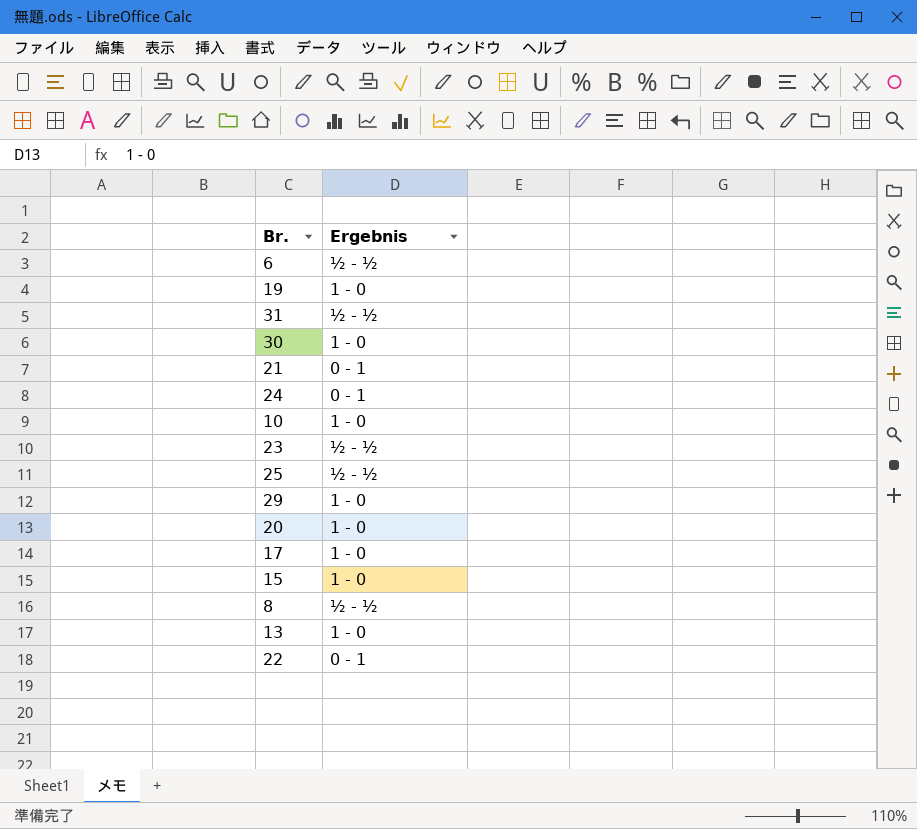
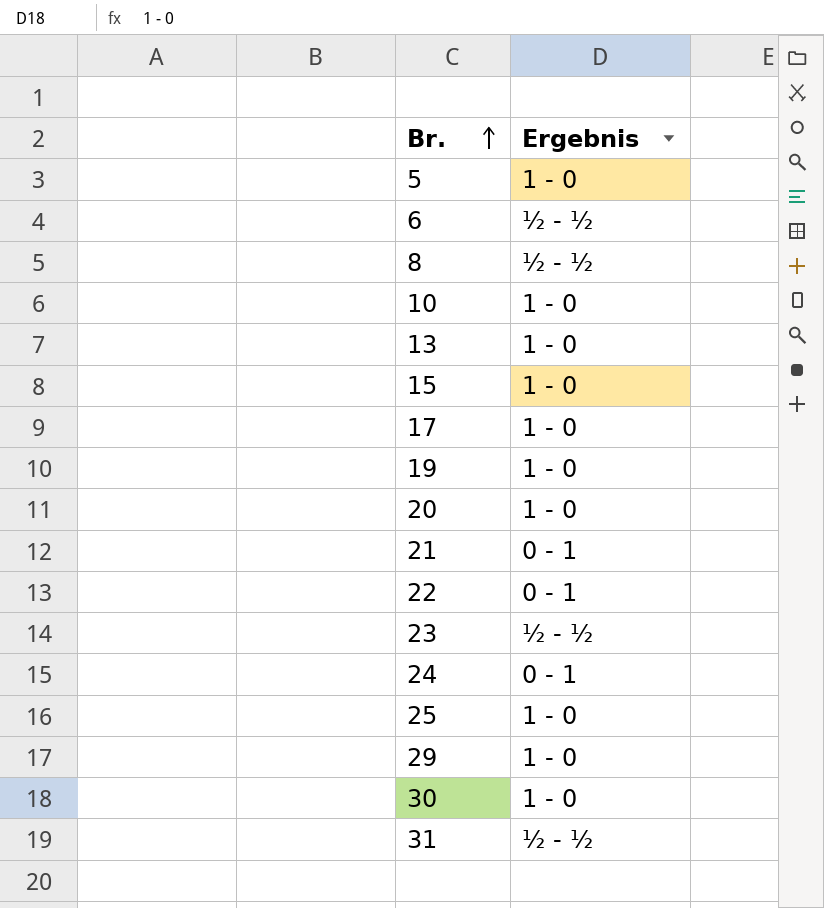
row order: none -> Br. ascending
row 5: none -> 1 - 0
25 | Ergebnis: ½ - ½ -> 1 - 0

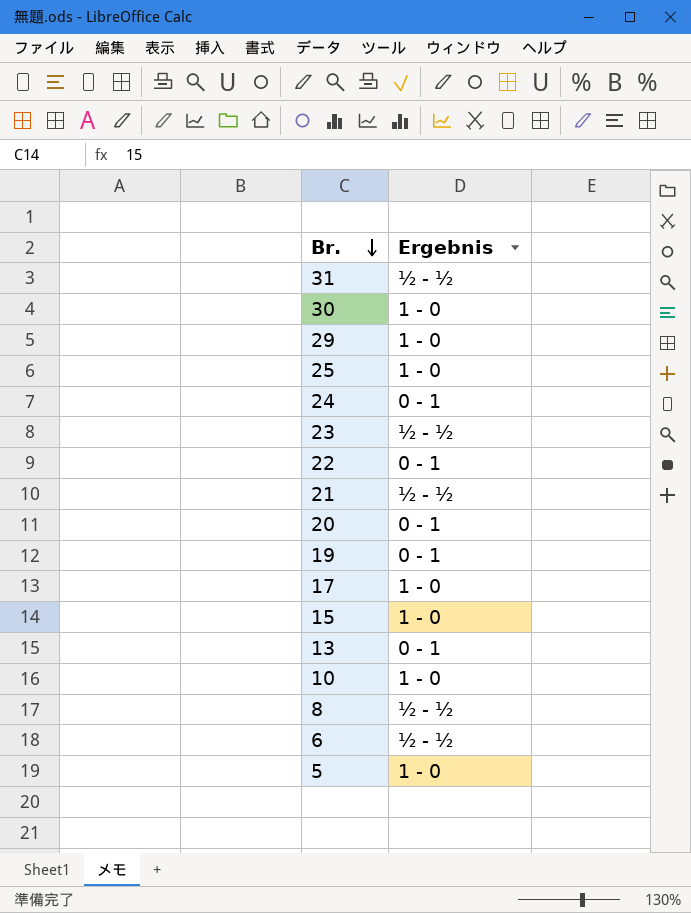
row order: Br. ascending -> Br. descending
21 | Ergebnis: 0 - 1 -> ½ - ½
20 | Ergebnis: 1 - 0 -> 0 - 1
19 | Ergebnis: 1 - 0 -> 0 - 1
13 | Ergebnis: 1 - 0 -> 0 - 1

